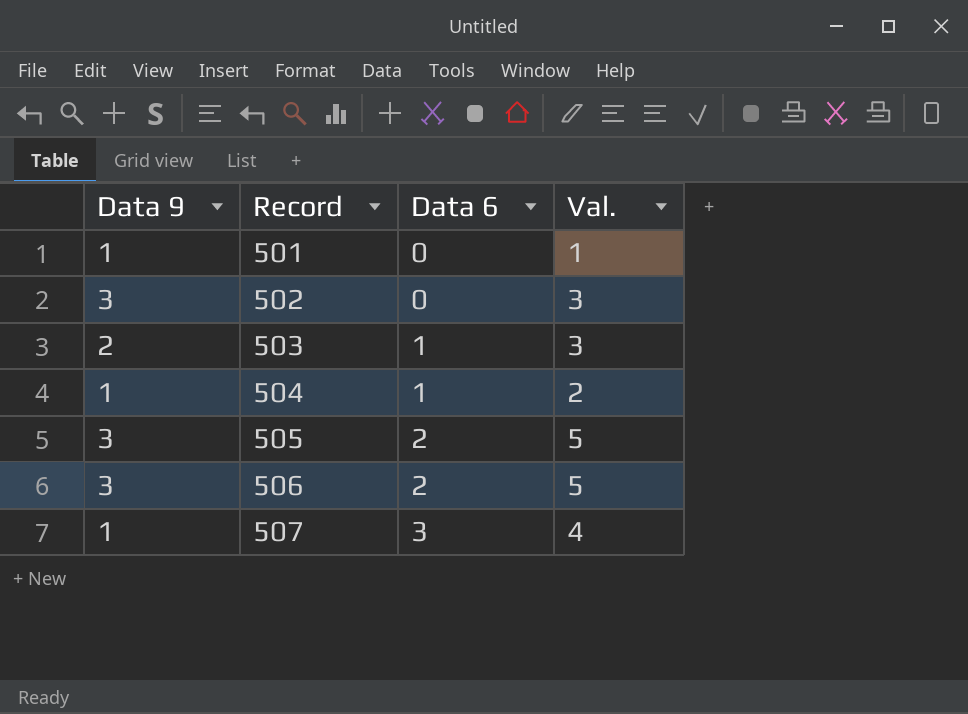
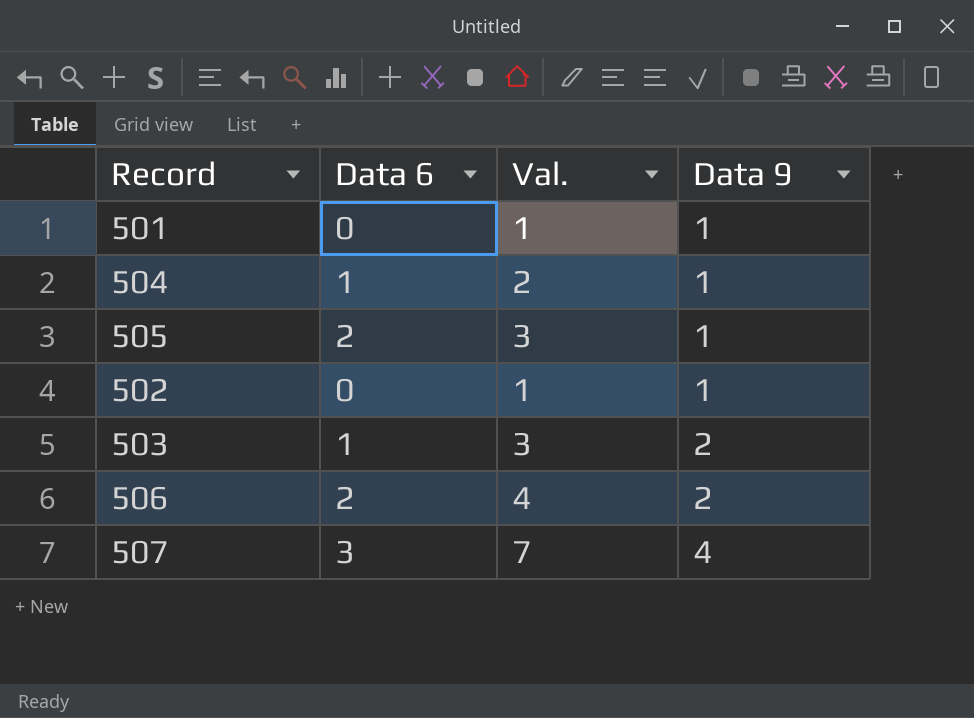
row order: Record ascending -> Data 9 ascending
column Data 9 | position: 1 -> 4
505 | Val.: 5 -> 3
505 | Data 9: 3 -> 1
502 | Val.: 3 -> 1
502 | Data 9: 3 -> 1
506 | Val.: 5 -> 4
506 | Data 9: 3 -> 2
507 | Val.: 4 -> 7
507 | Data 9: 1 -> 4

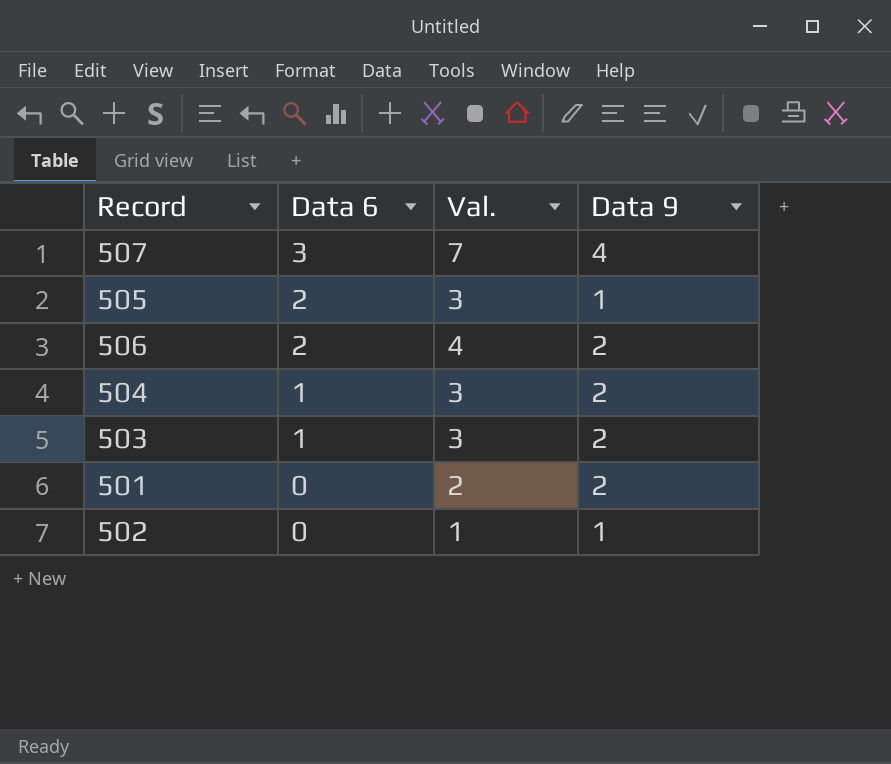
row order: Data 9 ascending -> Data 6 descending
504 | Val.: 2 -> 3
504 | Data 9: 1 -> 2
501 | Val.: 1 -> 2
501 | Data 9: 1 -> 2

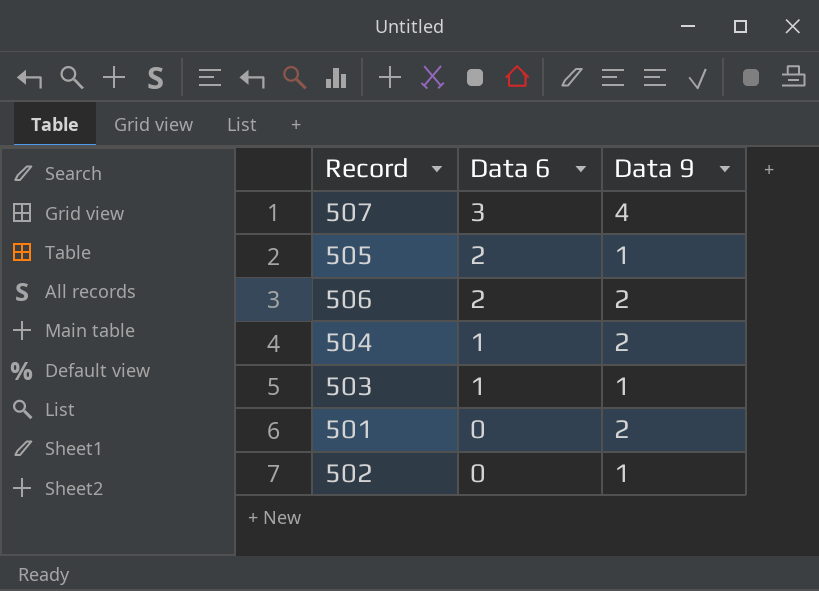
column Val. | formula: [Data 6] + [Data 9] -> none
503 | Data 9: 2 -> 1

